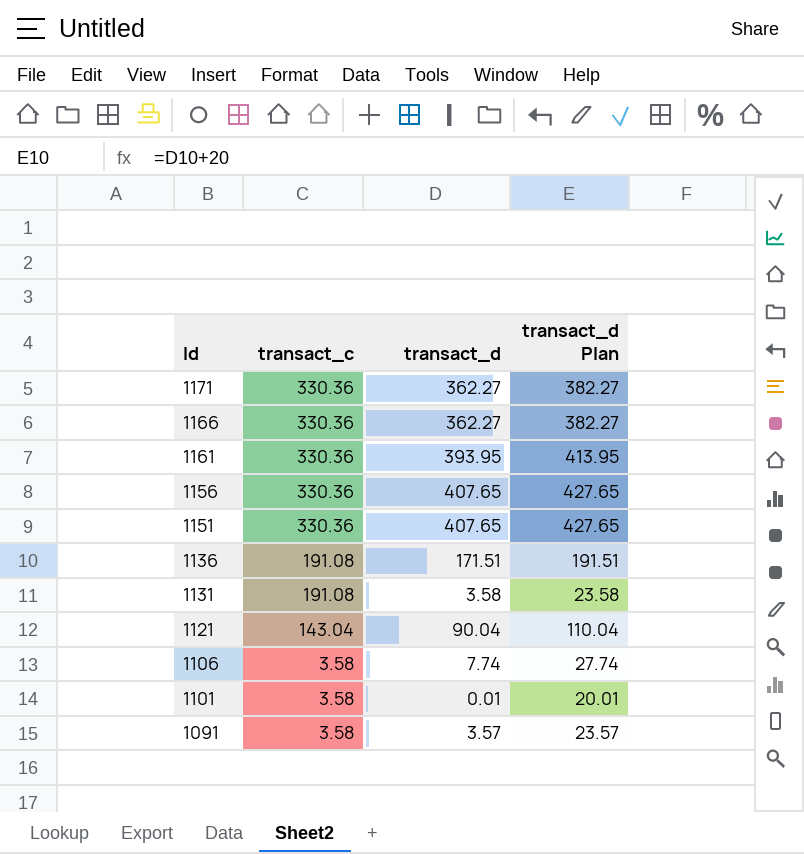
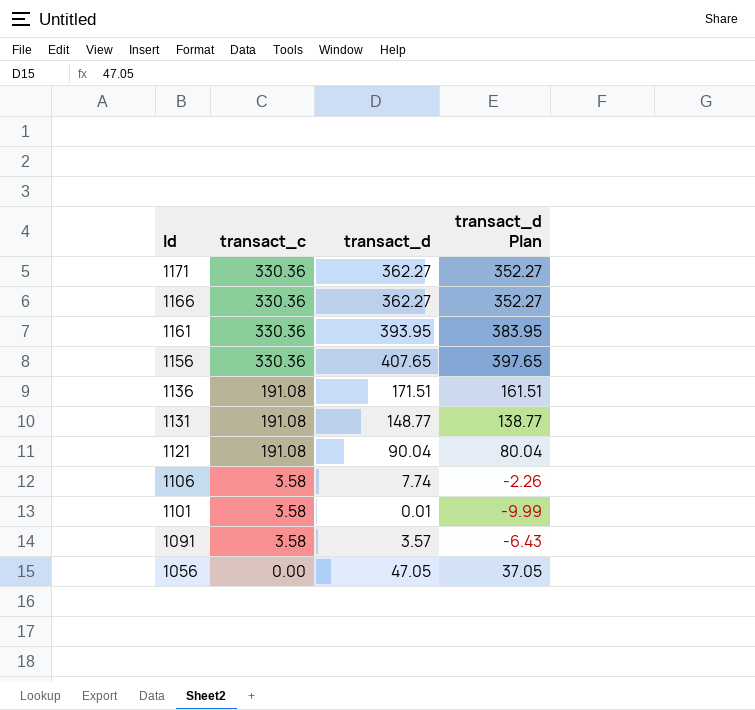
column transact_d Plan | formula: [transact_d] + 20 -> [transact_d] - 10
row 1151: 330.36 | 407.65 | 427.65 -> none
1131 | transact_d: 3.58 -> 148.77
1121 | transact_c: 143.04 -> 191.08
row 1056: none -> 0.00 | 47.05 | 37.05

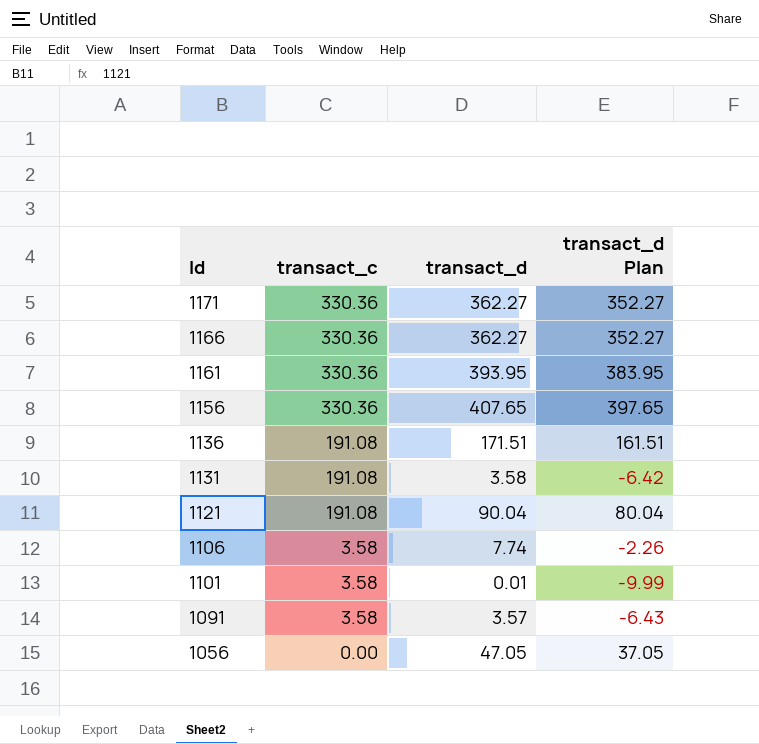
1131 | transact_d: 148.77 -> 3.58
1131 | transact_d Plan: 138.77 -> -6.42

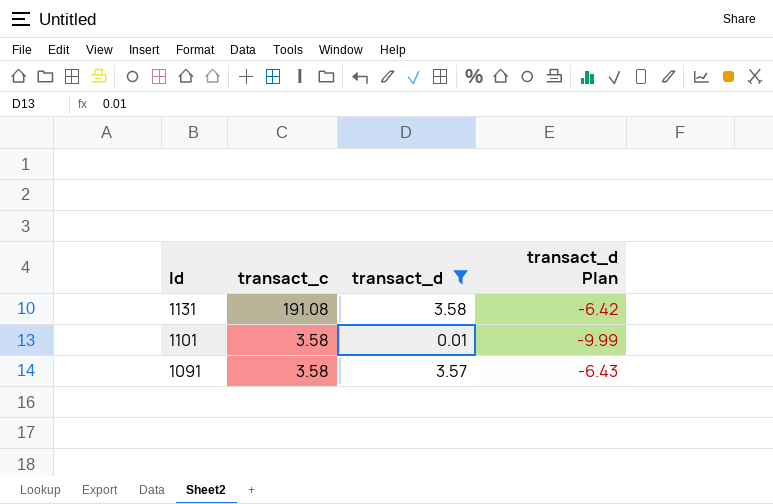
filter: none -> transact_d <= 3.58

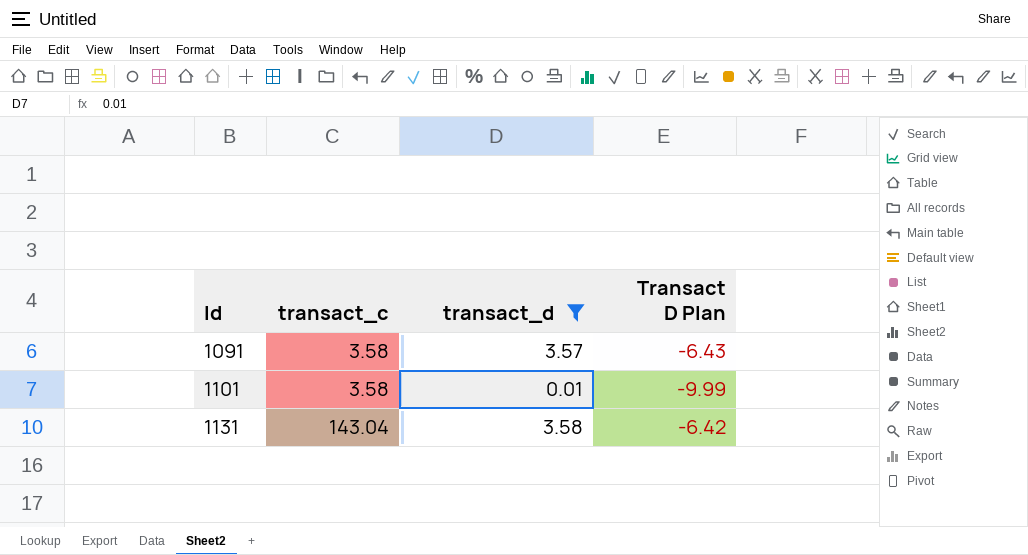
row order: Id descending -> Id ascending
column name: transact_d Plan -> Transact D Plan
1131 | transact_c: 191.08 -> 143.04

